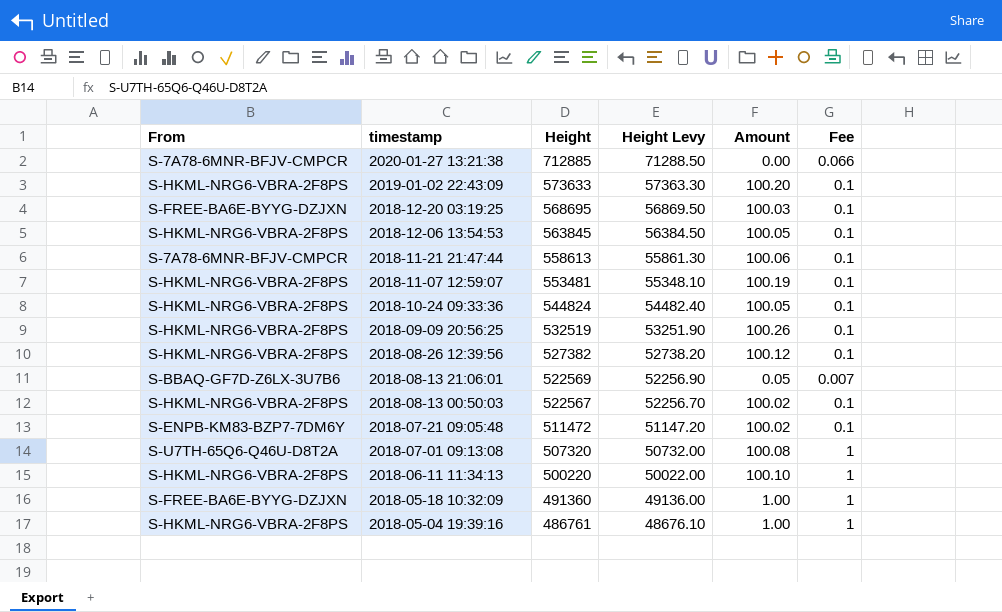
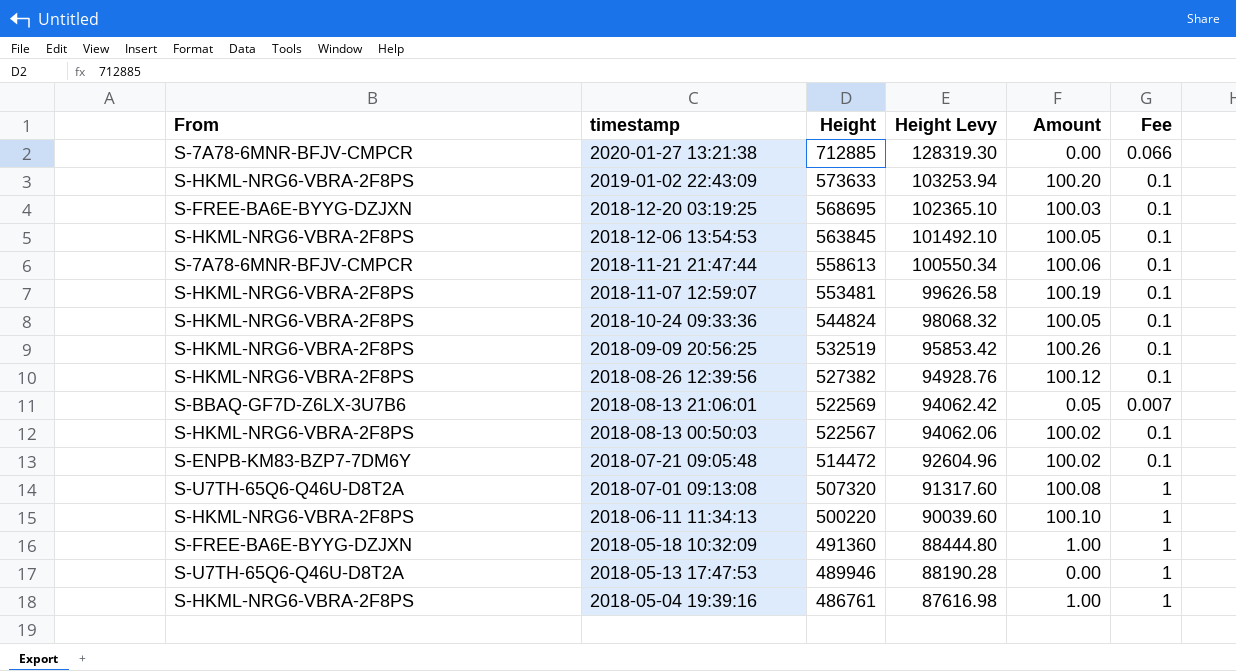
column Height Levy | formula: [Height] * 0.1 -> [Height] * 0.18
2018-07-21 09:05:48 | Height: 511472 -> 514472
row 2018-05-13 17:47:53: none -> S-U7TH-65Q6-Q46U-D8T2A | 489946 | 88190.28 | 0.00 | 1

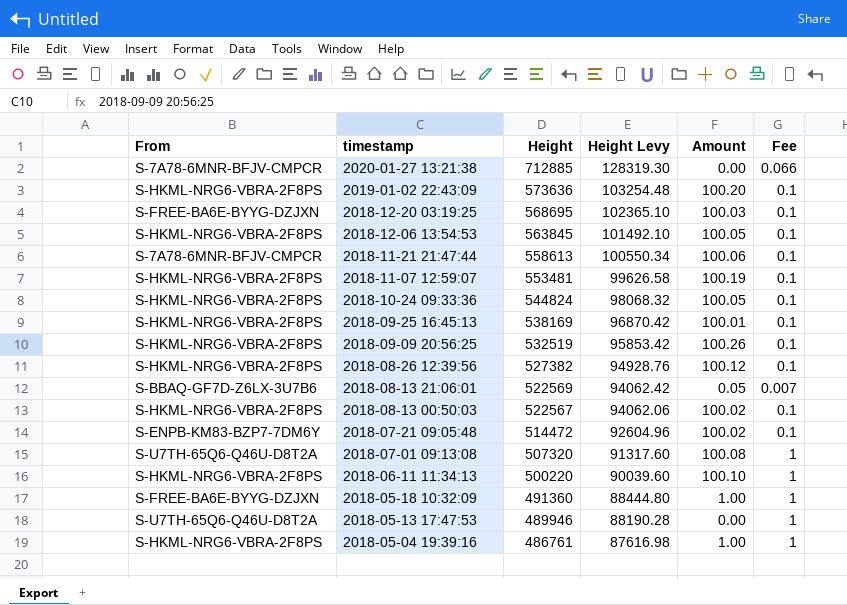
2019-01-02 22:43:09 | Height: 573633 -> 573636
2019-01-02 22:43:09 | Height Levy: 103253.94 -> 103254.48
row 2018-09-25 16:45:13: none -> S-HKML-NRG6-VBRA-2F8PS | 538169 | 96870.42 | 100.01 | 0.1

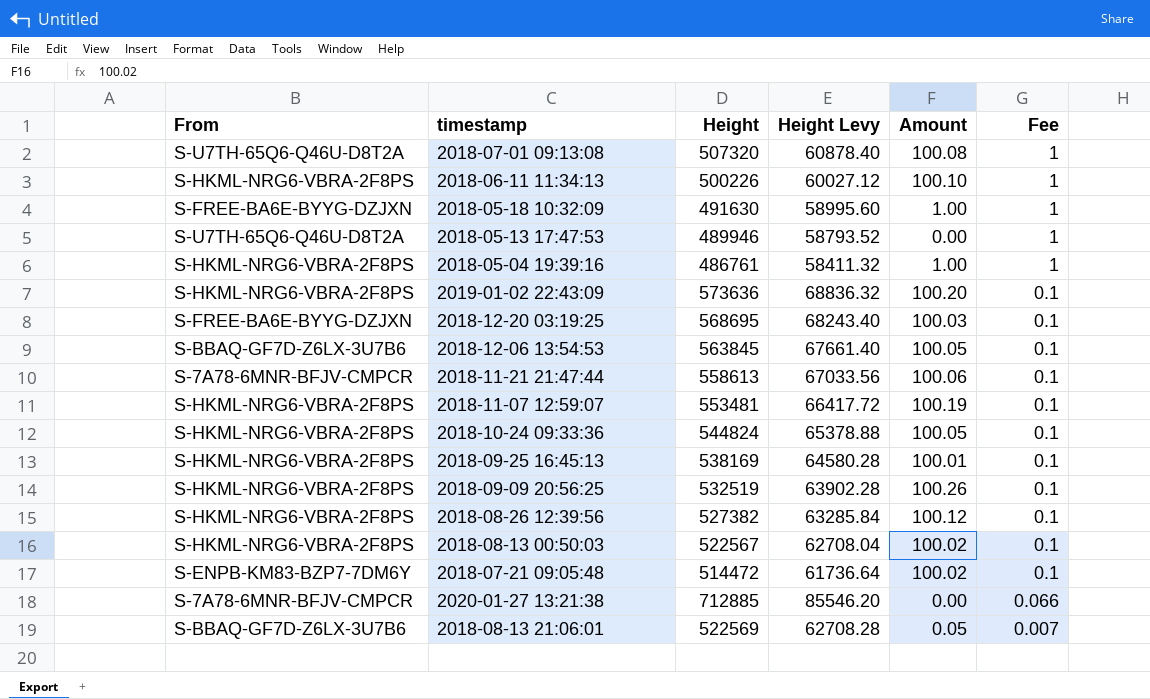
row order: timestamp descending -> Fee descending
column Height Levy | formula: [Height] * 0.18 -> [Height] * 0.12
2018-06-11 11:34:13 | Height: 500220 -> 500226
2018-05-18 10:32:09 | Height: 491360 -> 491630
2018-12-06 13:54:53 | From: S-HKML-NRG6-VBRA-2F8PS -> S-BBAQ-GF7D-Z6LX-3U7B6

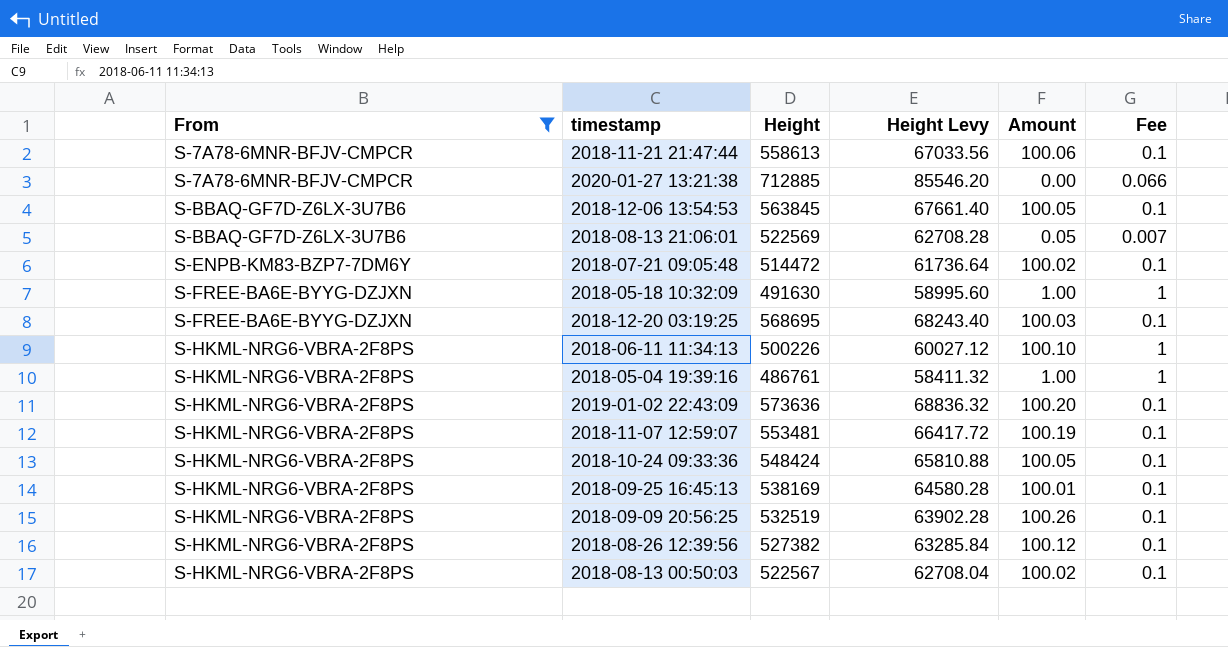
filter: none -> From != S-U7TH-65Q6-Q46U-D8T2A
row order: Fee descending -> From ascending
2018-10-24 09:33:36 | Height: 544824 -> 548424
2018-10-24 09:33:36 | Height Levy: 65378.88 -> 65810.88

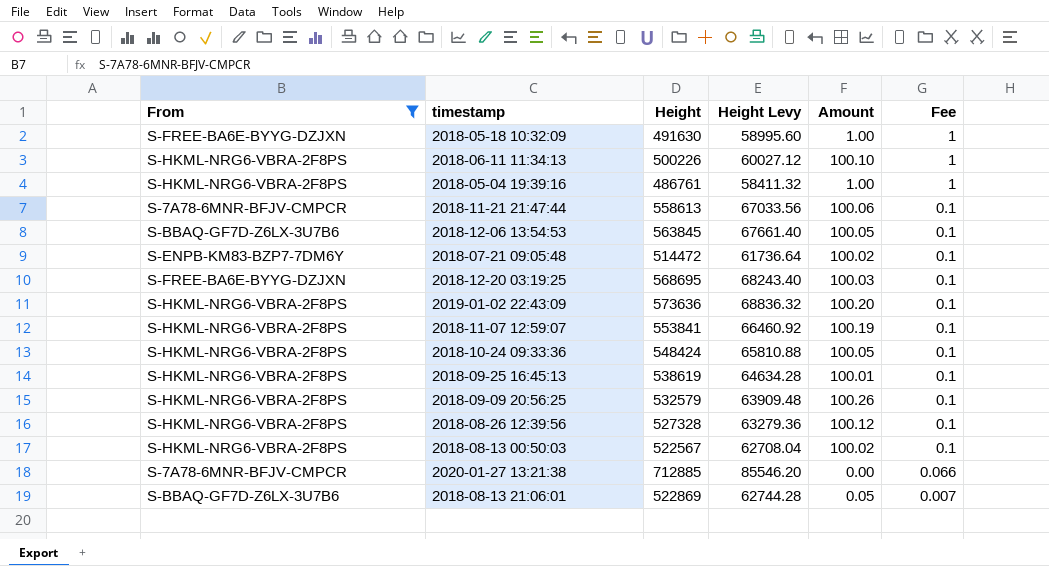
row order: From ascending -> Fee descending
2018-11-07 12:59:07 | Height: 553481 -> 553841
2018-11-07 12:59:07 | Height Levy: 66417.72 -> 66460.92
2018-09-25 16:45:13 | Height: 538169 -> 538619
2018-09-25 16:45:13 | Height Levy: 64580.28 -> 64634.28
2018-09-09 20:56:25 | Height: 532519 -> 532579
2018-09-09 20:56:25 | Height Levy: 63902.28 -> 63909.48
2018-08-26 12:39:56 | Height: 527382 -> 527328
2018-08-26 12:39:56 | Height Levy: 63285.84 -> 63279.36
2018-08-13 21:06:01 | Height: 522569 -> 522869
2018-08-13 21:06:01 | Height Levy: 62708.28 -> 62744.28

